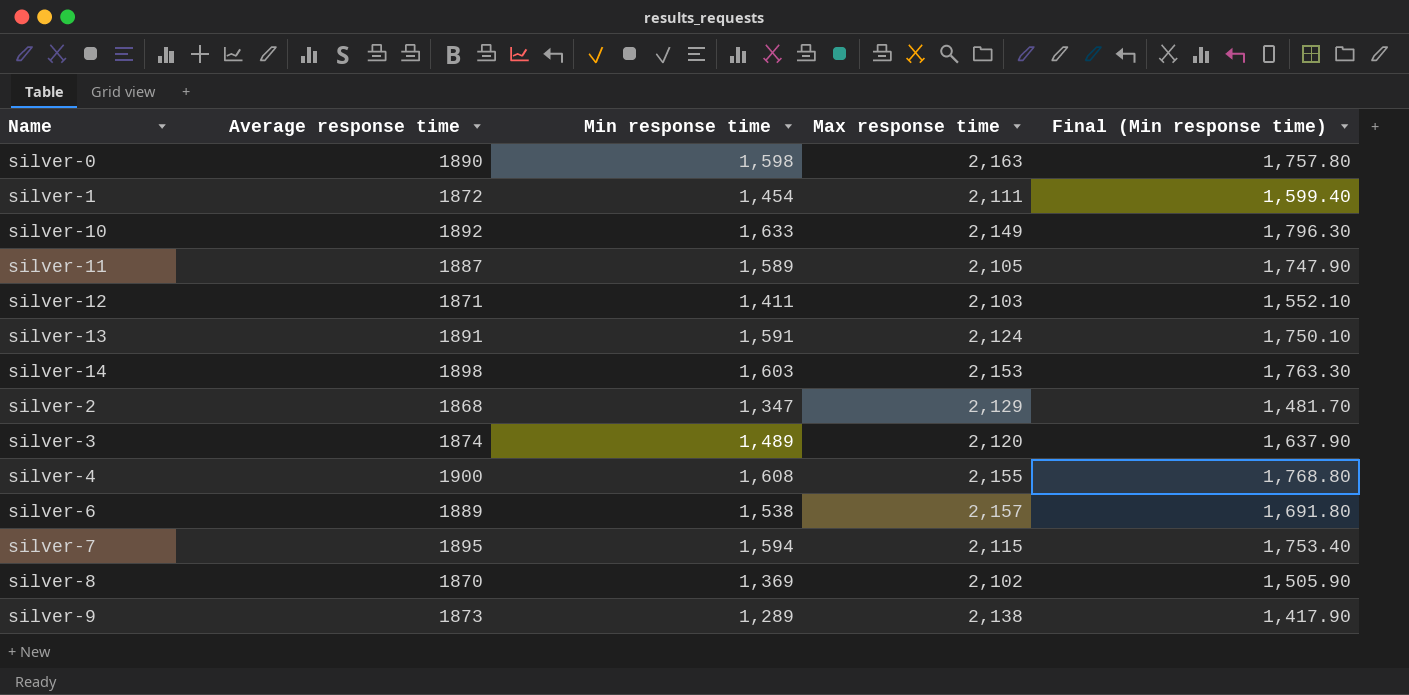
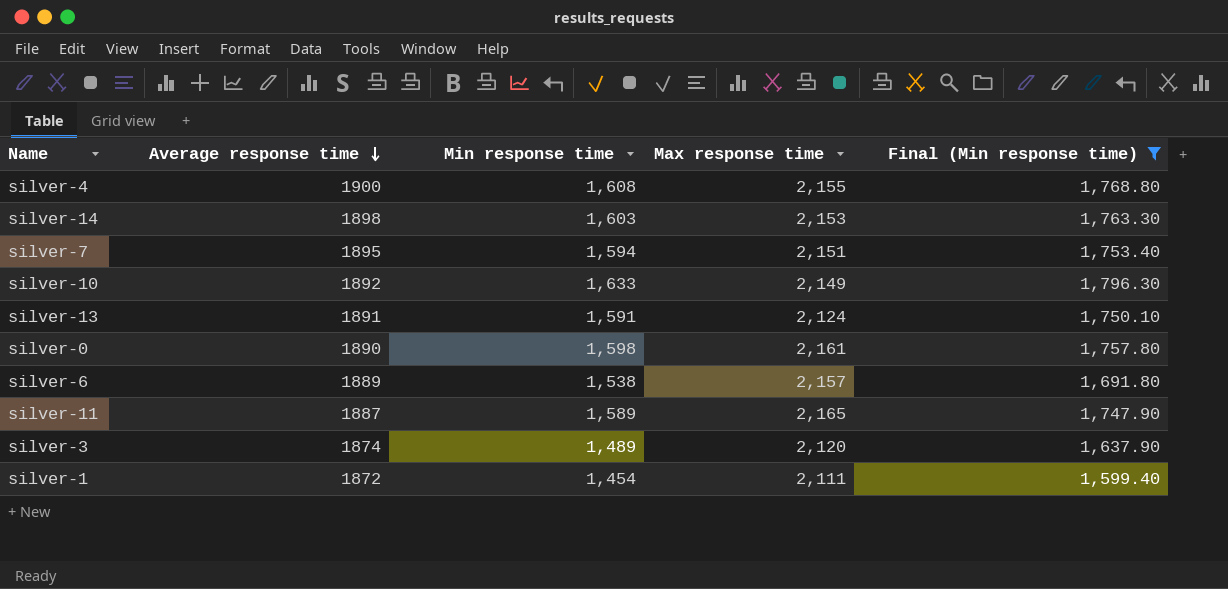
filter: none -> Final (Min response time) >= 1,599.40
row order: none -> Average response time descending
silver-7 | Max response time: 2,115 -> 2,151
silver-0 | Max response time: 2,163 -> 2,161
silver-11 | Max response time: 2,105 -> 2,165

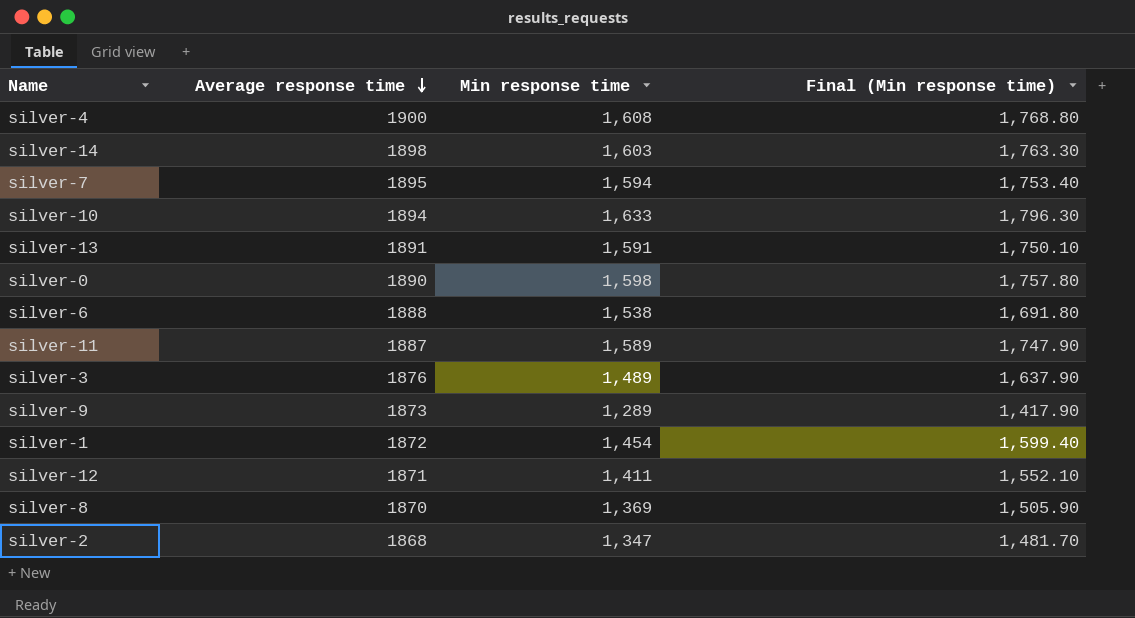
filter: Final (Min response time) >= 1,599.40 -> none
column Max response time | position: 4 -> none
silver-10 | Average response time: 1892 -> 1894
silver-6 | Average response time: 1889 -> 1888
silver-3 | Average response time: 1874 -> 1876

